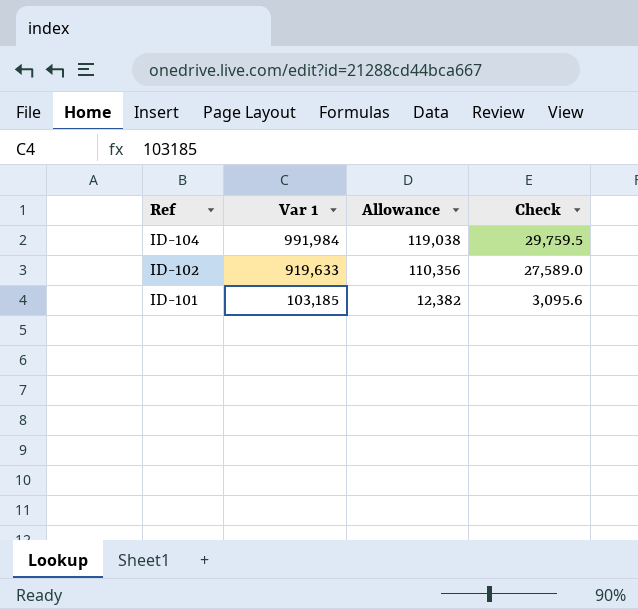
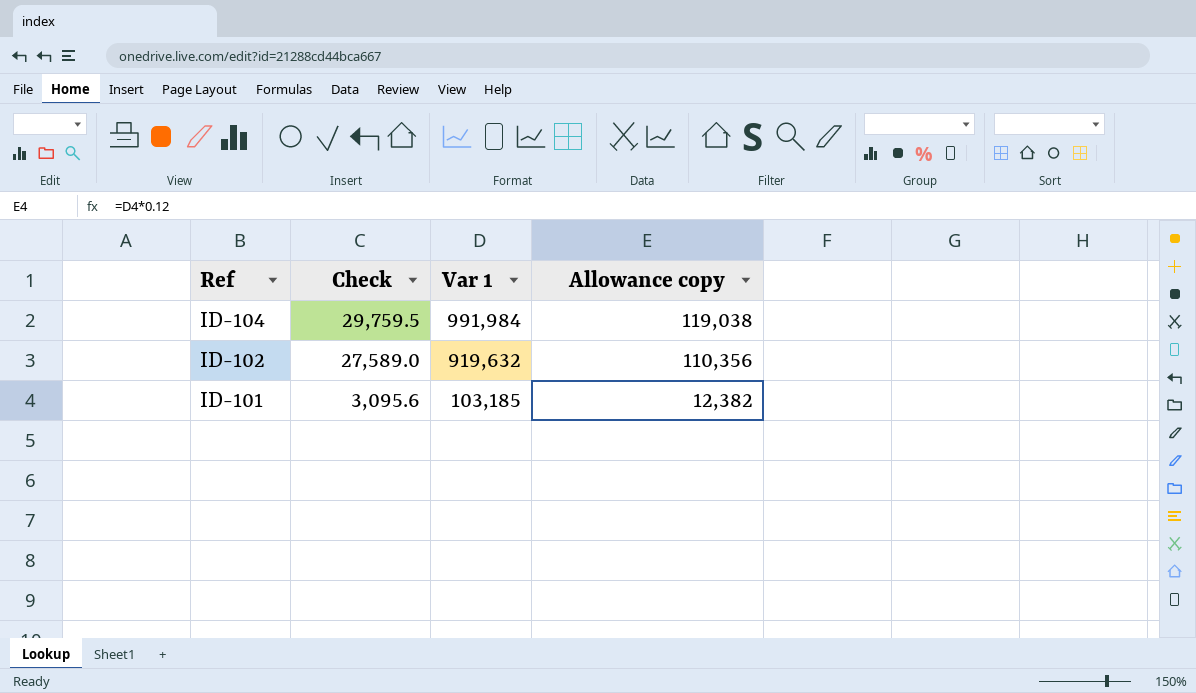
column Check | position: 4 -> 2
column name: Allowance -> Allowance copy
ID-102 | Var 1: 919,633 -> 919,632

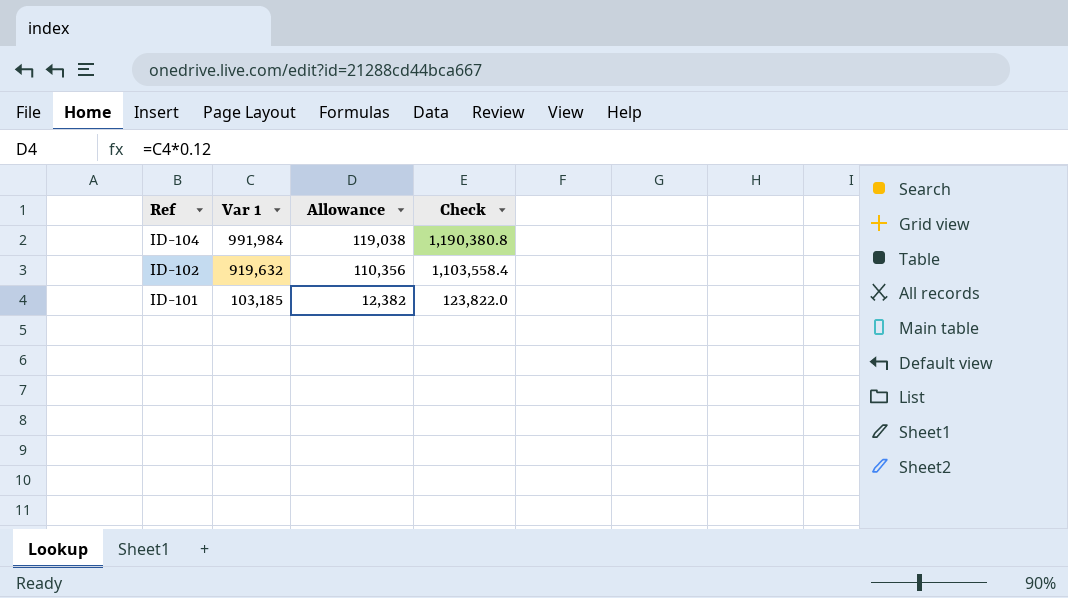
column name: Allowance copy -> Allowance
column Check | formula: [Var 1] * 0.03 -> [Var 1] * 1.2
column Check | position: 2 -> 4

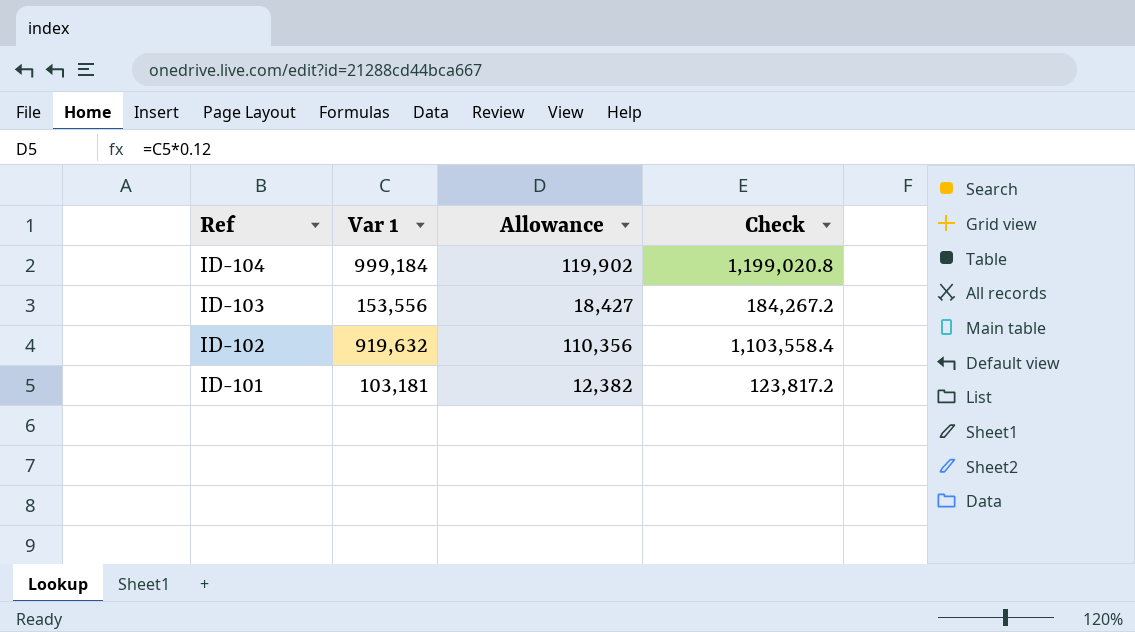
ID-104 | Var 1: 991,984 -> 999,184
ID-104 | Allowance: 119,038 -> 119,902
ID-104 | Check: 1,190,380.8 -> 1,199,020.8
row ID-103: none -> 153,556 | 18,427 | 184,267.2
ID-101 | Var 1: 103,185 -> 103,181
ID-101 | Check: 123,822.0 -> 123,817.2

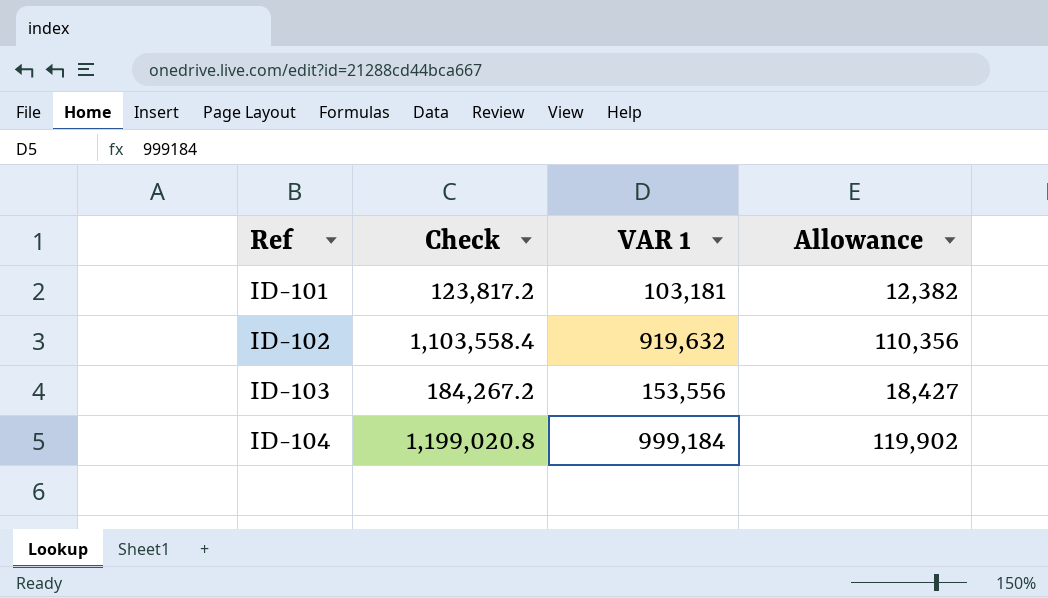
row order: Ref descending -> Ref ascending
column Check | position: 4 -> 2
column name: Var 1 -> VAR 1

